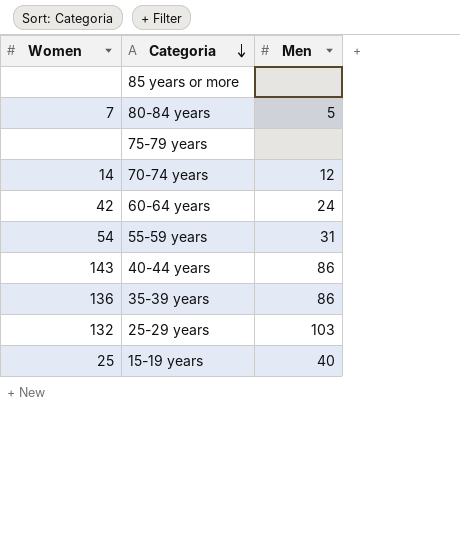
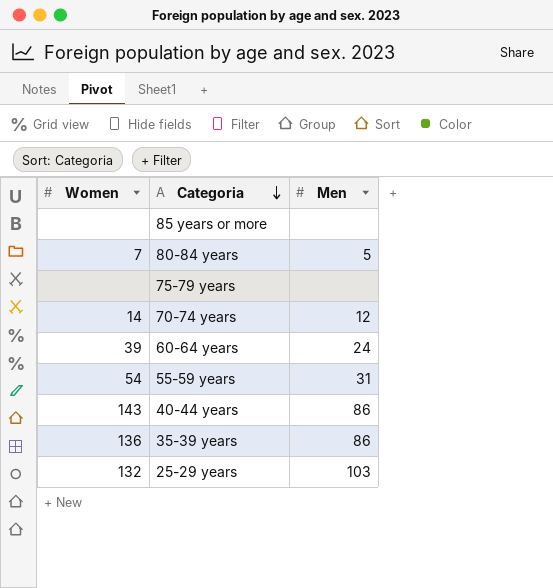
row 15-19 years: 25 | 40 -> none
60-64 years | Women: 42 -> 39

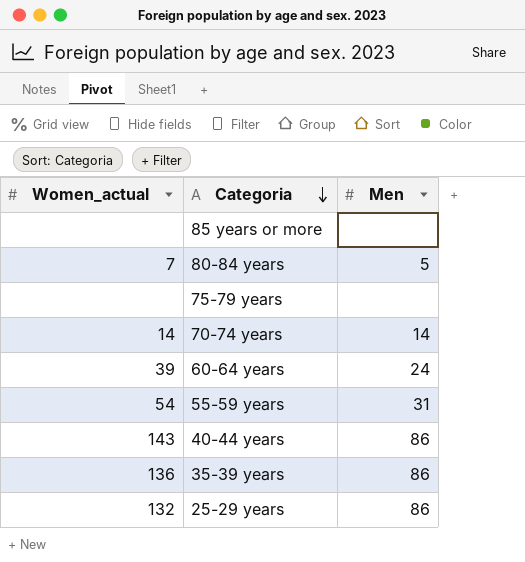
column name: Women -> Women_actual
70-74 years | Men: 12 -> 14
25-29 years | Men: 103 -> 86

